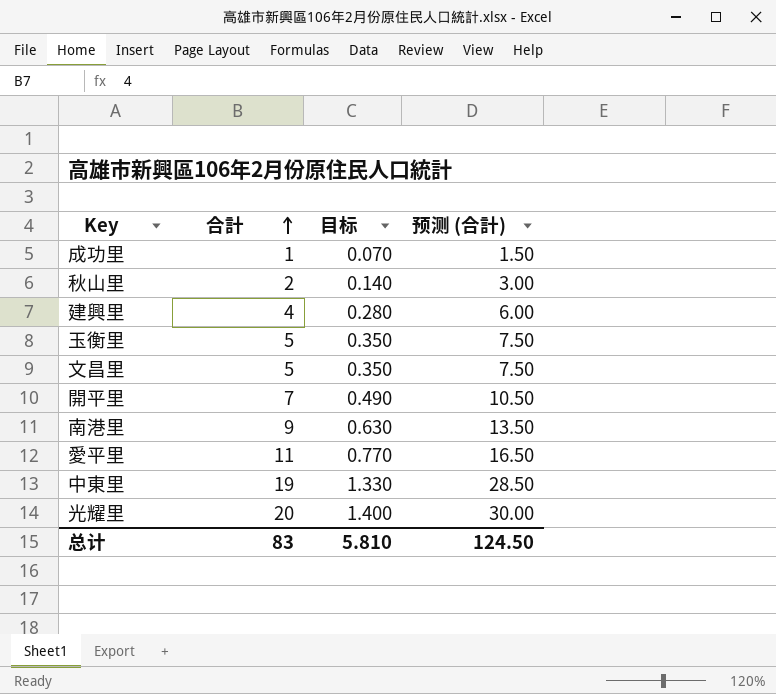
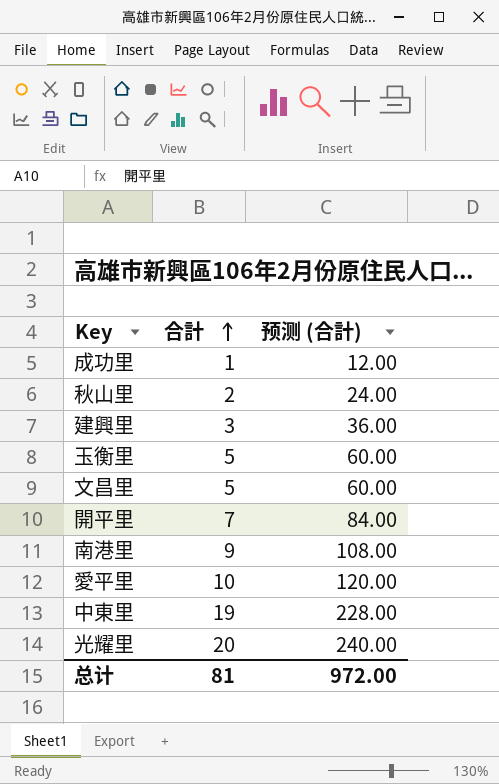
column 目标 | formula: [合計] * 0.07 -> none
column 预测 (合計) | formula: [合計] * 1.5 -> [合計] * 12
建興里 | 合計: 4 -> 3
愛平里 | 合計: 11 -> 10
总计 | 合計: 83 -> 81
总计 | 预测 (合計): 124.50 -> 972.00

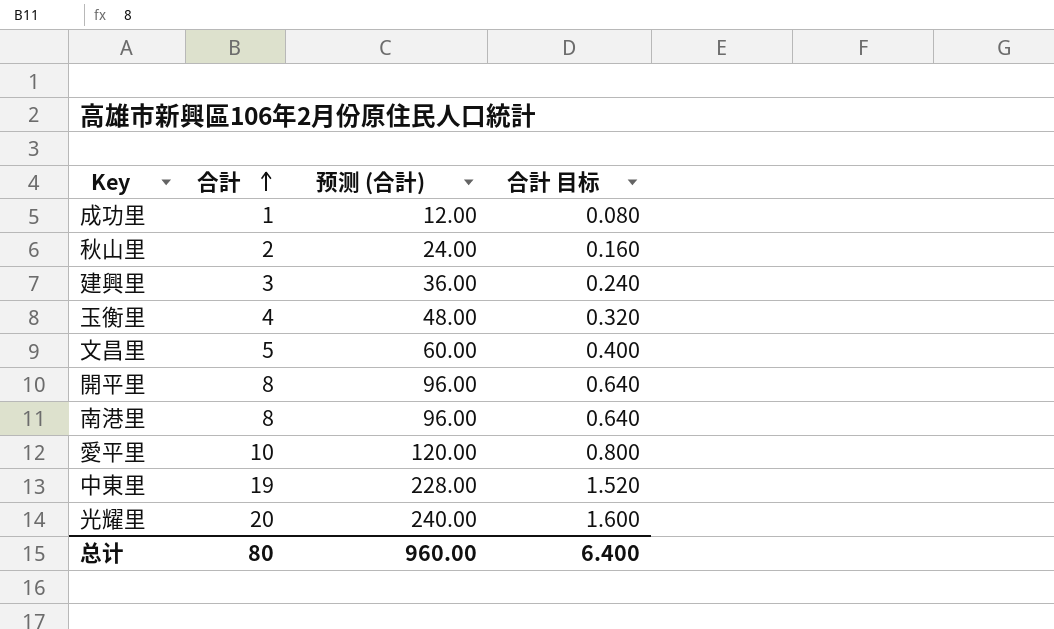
column 合計 目标 | formula: none -> [合計] * 0.08
玉衡里 | 合計: 5 -> 4
玉衡里 | 预测 (合計): 60.00 -> 48.00
開平里 | 合計: 7 -> 8
開平里 | 预测 (合計): 84.00 -> 96.00
南港里 | 合計: 9 -> 8
南港里 | 预测 (合計): 108.00 -> 96.00
总计 | 合計: 81 -> 80
总计 | 预测 (合計): 972.00 -> 960.00

